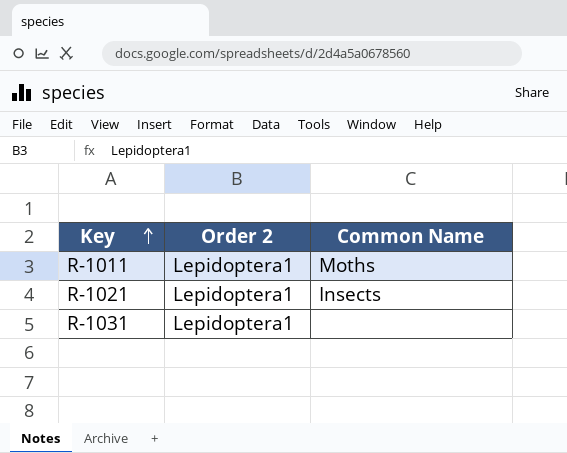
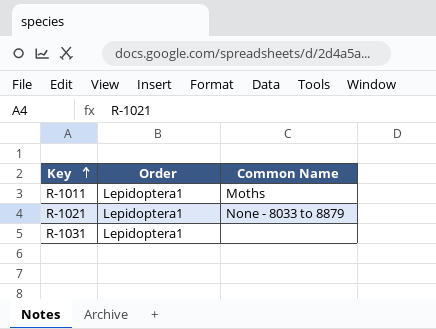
column name: Order 2 -> Order
R-1021 | Common Name: Insects -> None - 8033 to 8879

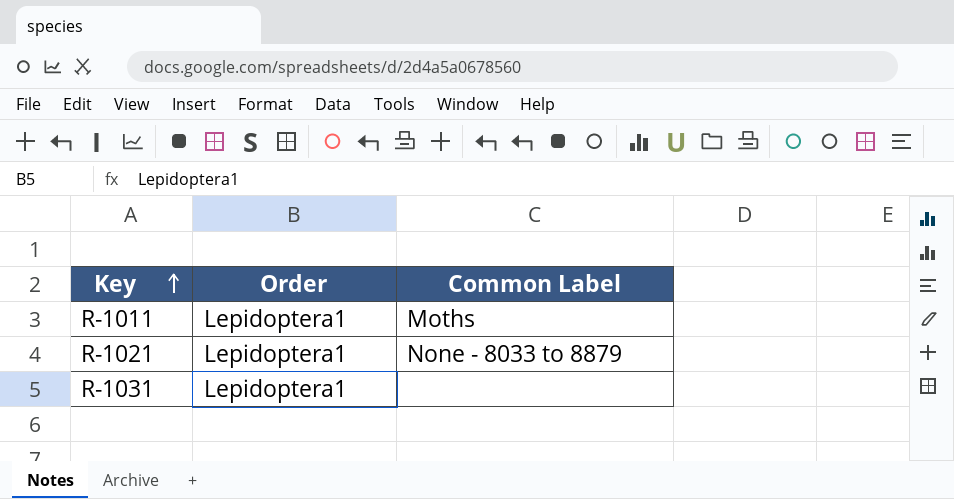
column name: Common Name -> Common Label

